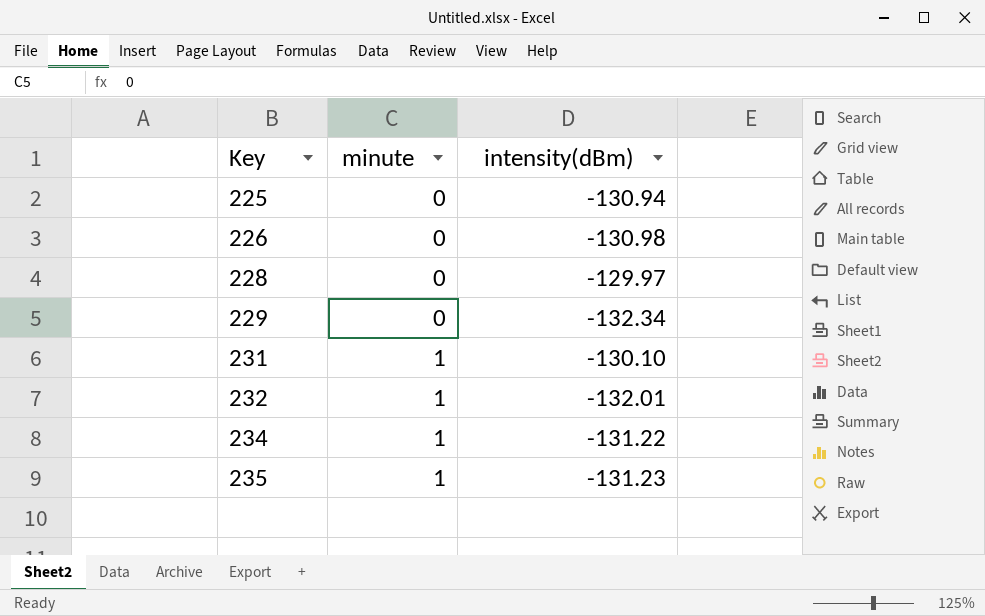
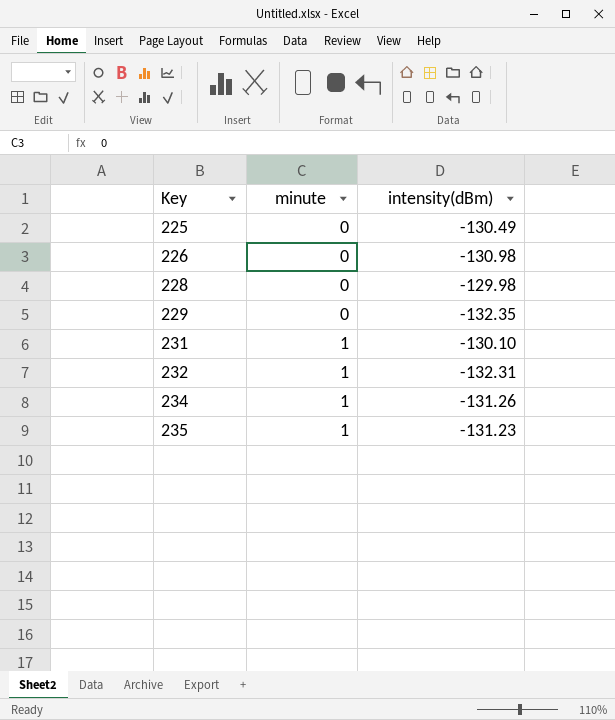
225 | intensity(dBm): -130.94 -> -130.49
228 | intensity(dBm): -129.97 -> -129.98
229 | intensity(dBm): -132.34 -> -132.35
232 | intensity(dBm): -132.01 -> -132.31
234 | intensity(dBm): -131.22 -> -131.26

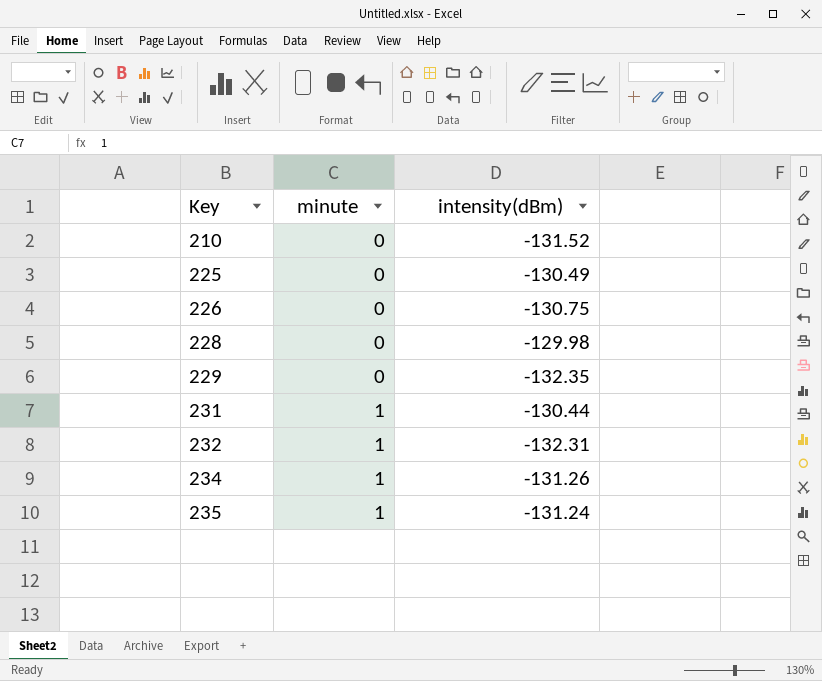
row 210: none -> 0 | -131.52
226 | intensity(dBm): -130.98 -> -130.75
231 | intensity(dBm): -130.10 -> -130.44
235 | intensity(dBm): -131.23 -> -131.24

